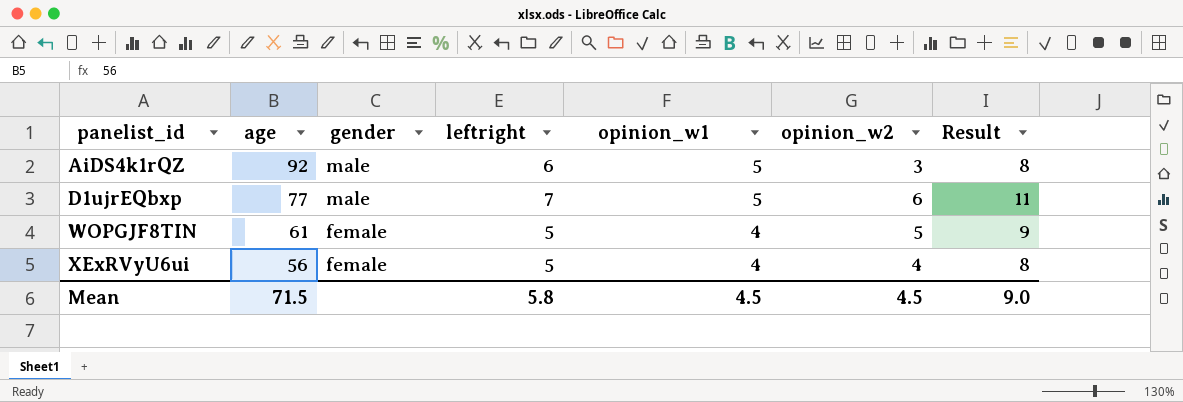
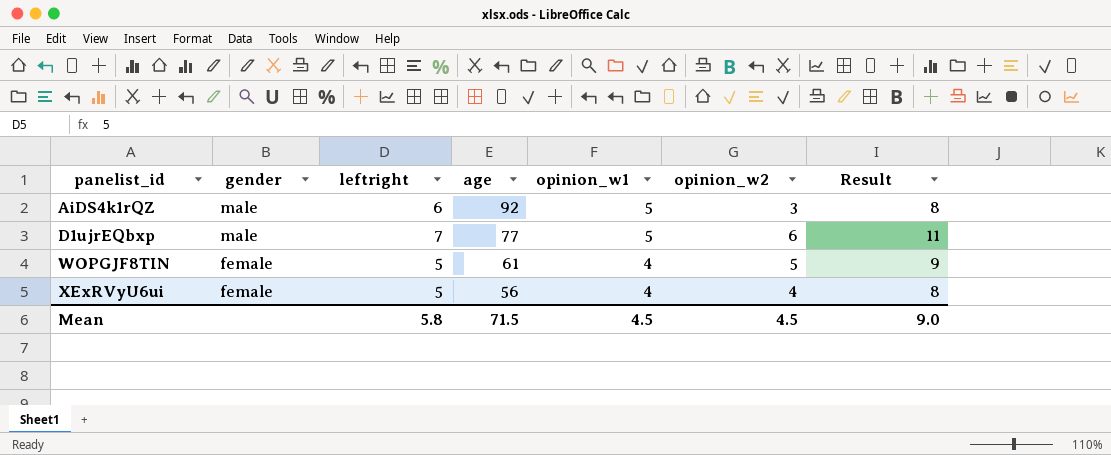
column age | position: 2 -> 4

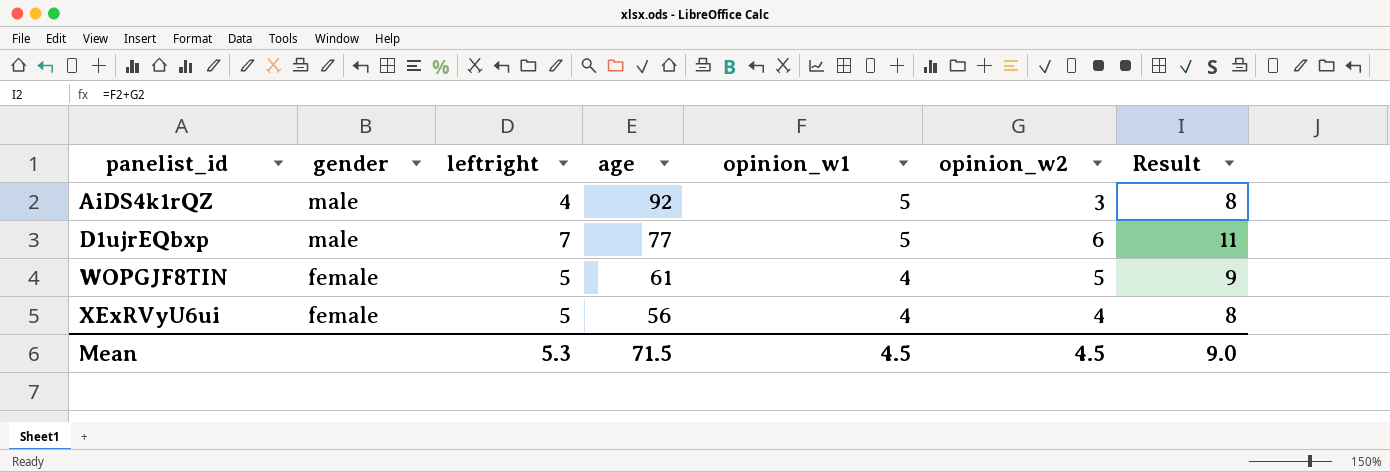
AiDS4k1rQZ | leftright: 6 -> 4
Mean | leftright: 5.8 -> 5.3

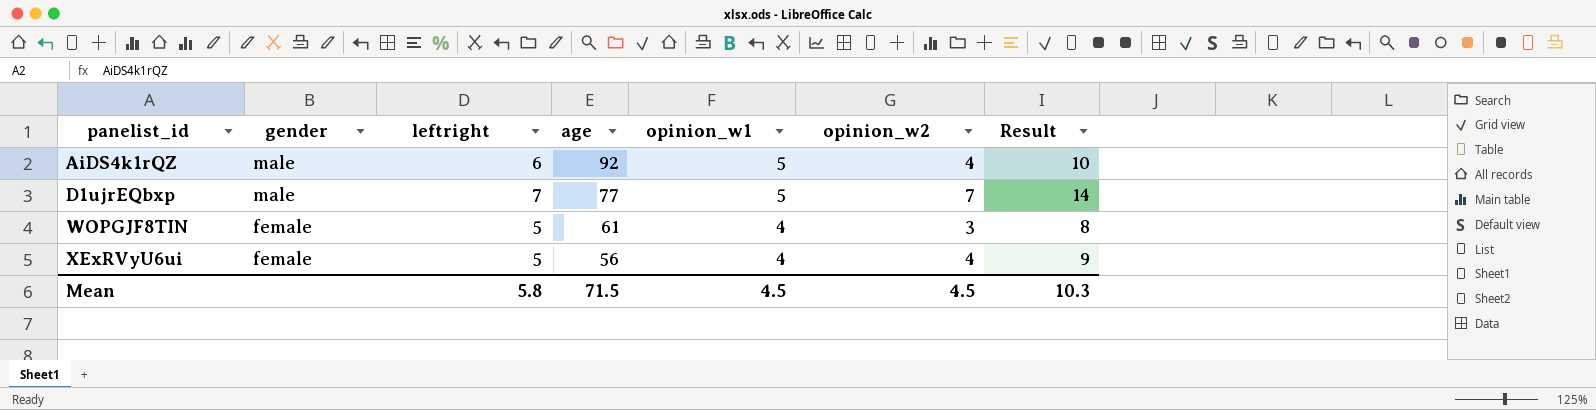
column Result | formula: [opinion_w1] + [opinion_w2] -> [leftright] + [opinion_w2]
AiDS4k1rQZ | leftright: 4 -> 6
AiDS4k1rQZ | opinion_w2: 3 -> 4
D1ujrEQbxp | opinion_w2: 6 -> 7
WOPGJF8TIN | opinion_w2: 5 -> 3
Mean | leftright: 5.3 -> 5.8
Mean | Result: 9.0 -> 10.3

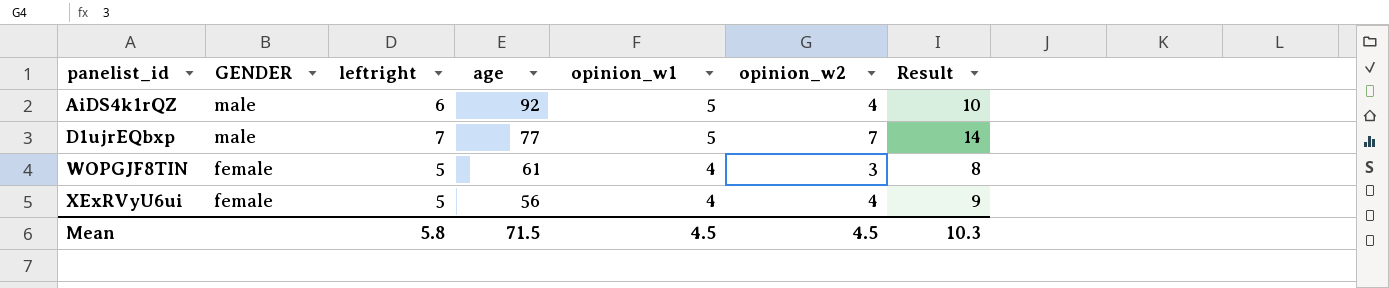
column name: gender -> GENDER

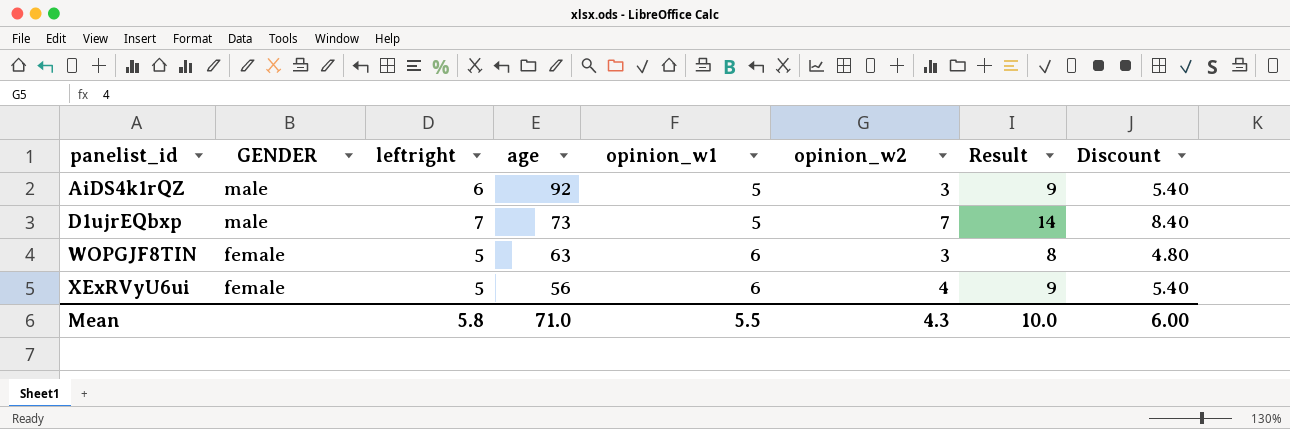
column Discount | formula: none -> [Result] * 0.6
AiDS4k1rQZ | opinion_w2: 4 -> 3
AiDS4k1rQZ | Result: 10 -> 9
D1ujrEQbxp | age: 77 -> 73
WOPGJF8TIN | age: 61 -> 63
WOPGJF8TIN | opinion_w1: 4 -> 6
XExRVyU6ui | opinion_w1: 4 -> 6
Mean | age: 71.5 -> 71.0
Mean | opinion_w1: 4.5 -> 5.5
Mean | opinion_w2: 4.5 -> 4.3
Mean | Result: 10.3 -> 10.0

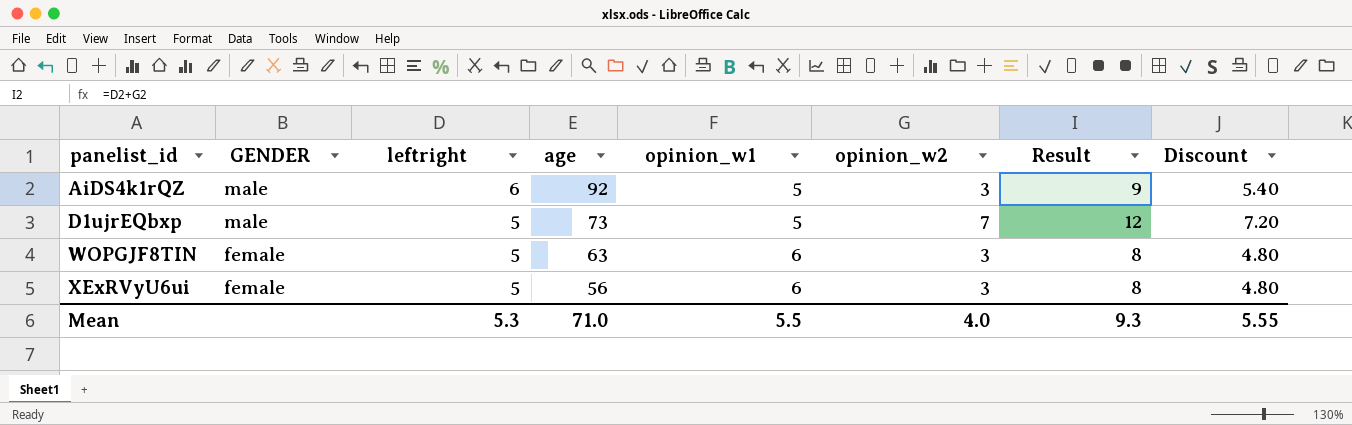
D1ujrEQbxp | leftright: 7 -> 5
D1ujrEQbxp | Result: 14 -> 12
D1ujrEQbxp | Discount: 8.40 -> 7.20
XExRVyU6ui | opinion_w2: 4 -> 3
XExRVyU6ui | Result: 9 -> 8
XExRVyU6ui | Discount: 5.40 -> 4.80
Mean | leftright: 5.8 -> 5.3
Mean | opinion_w2: 4.3 -> 4.0
Mean | Result: 10.0 -> 9.3
Mean | Discount: 6.00 -> 5.55

